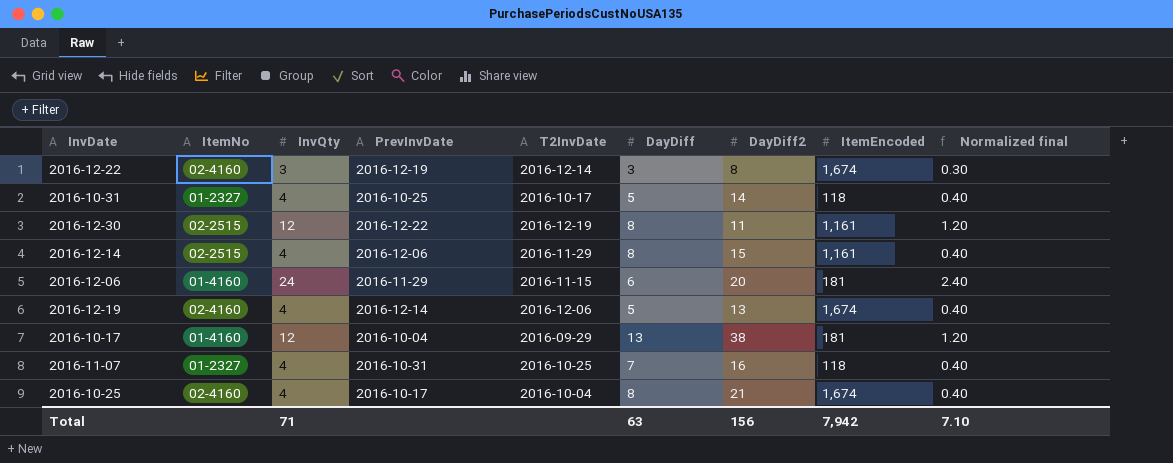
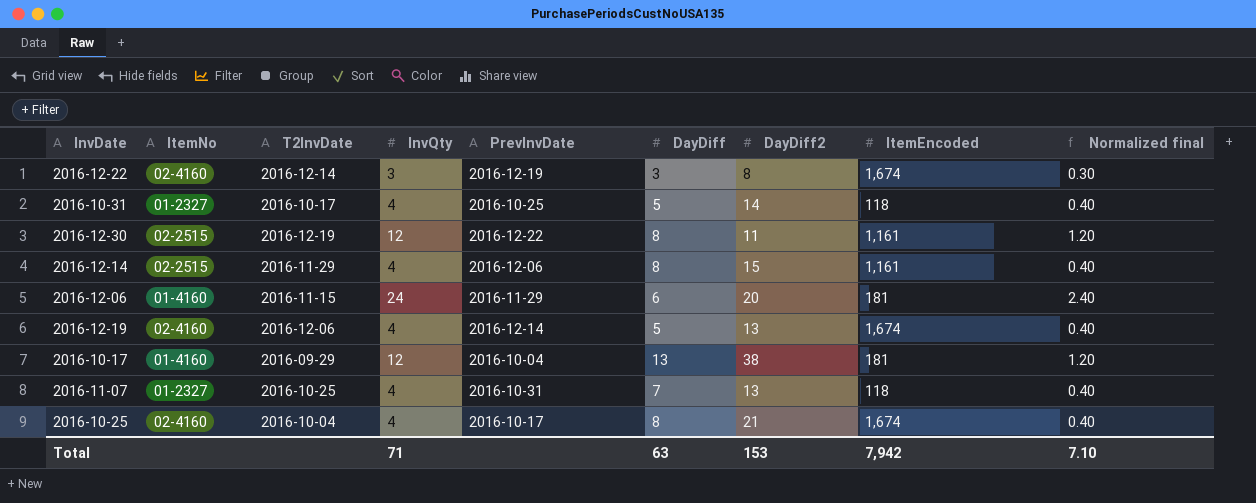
column T2InvDate | position: 5 -> 3
2016-11-07 | DayDiff2: 16 -> 13
Total | DayDiff2: 156 -> 153

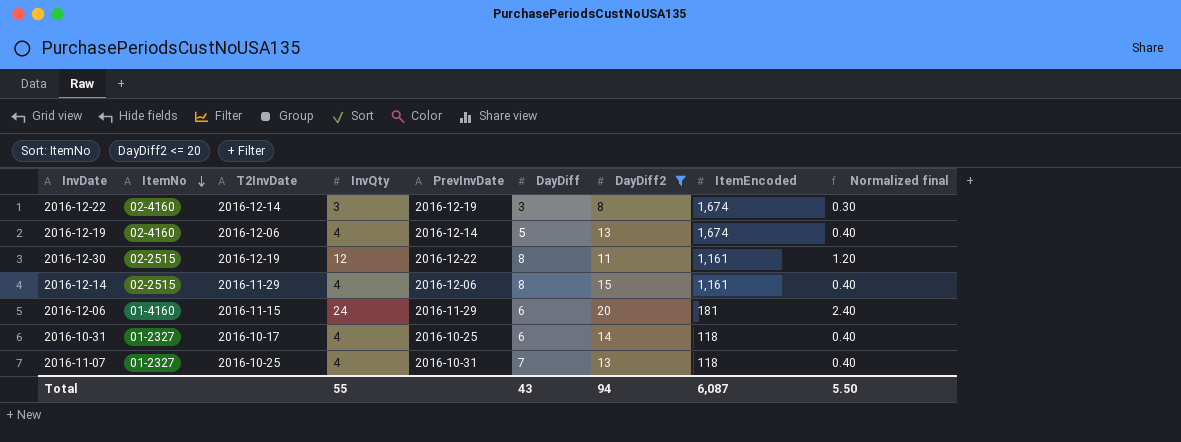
filter: none -> DayDiff2 <= 20
row order: none -> ItemNo descending
2016-10-31 | DayDiff: 5 -> 6
Total | InvQty: 71 -> 55
Total | DayDiff: 63 -> 43
Total | DayDiff2: 153 -> 94
Total | ItemEncoded: 7,942 -> 6,087
Total | Normalized final: 7.10 -> 5.50

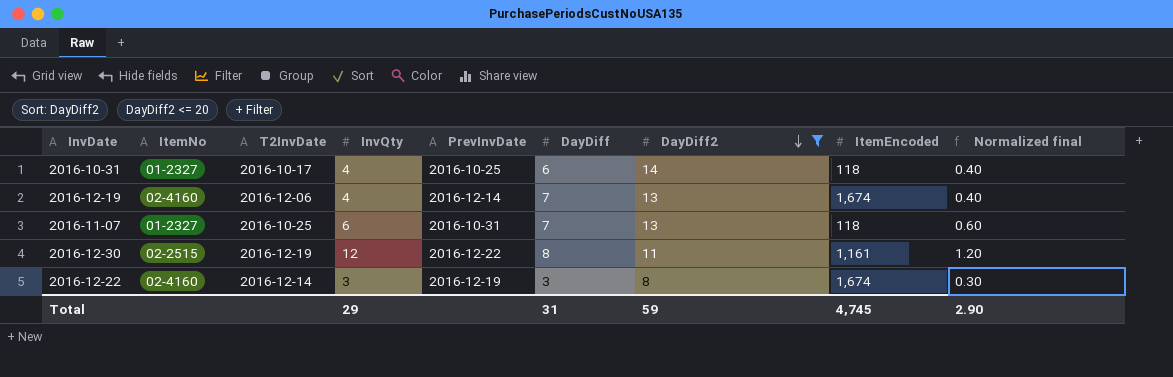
row order: ItemNo descending -> DayDiff2 descending
row 2016-12-14: 02-2515 | 2016-11-29 | 4 | 2016-12-06 | 8 | 15 | 1,161 | 0.40 -> none
row 2016-12-06: 01-4160 | 2016-11-15 | 24 | 2016-11-29 | 6 | 20 | 181 | 2.40 -> none
2016-12-19 | DayDiff: 5 -> 7
2016-11-07 | InvQty: 4 -> 6
2016-11-07 | Normalized final: 0.40 -> 0.60
Total | InvQty: 55 -> 29
Total | DayDiff: 43 -> 31
Total | DayDiff2: 94 -> 59
Total | ItemEncoded: 6,087 -> 4,745
Total | Normalized final: 5.50 -> 2.90

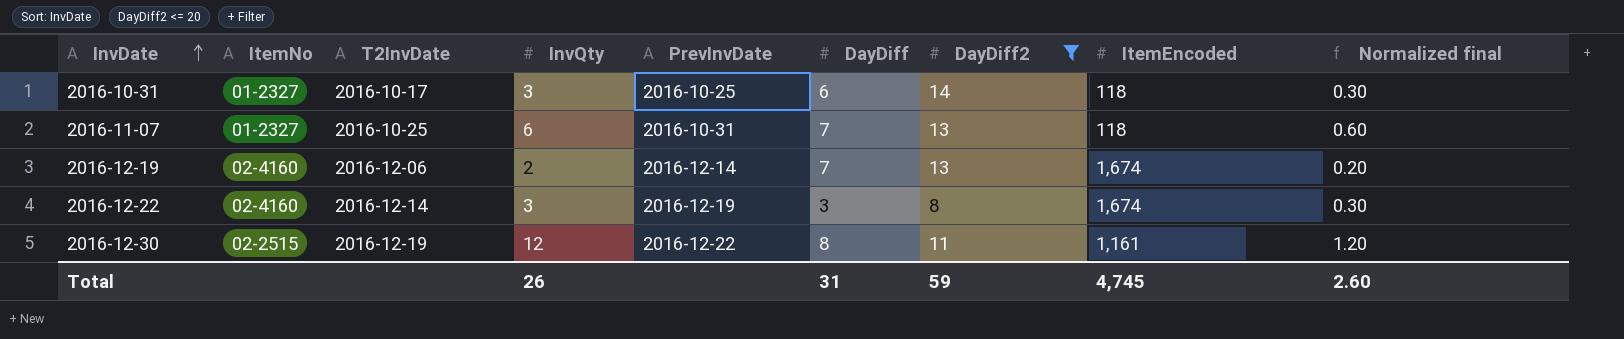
row order: DayDiff2 descending -> InvDate ascending
2016-10-31 | InvQty: 4 -> 3
2016-10-31 | Normalized final: 0.40 -> 0.30
2016-12-19 | InvQty: 4 -> 2
2016-12-19 | Normalized final: 0.40 -> 0.20
Total | InvQty: 29 -> 26
Total | Normalized final: 2.90 -> 2.60

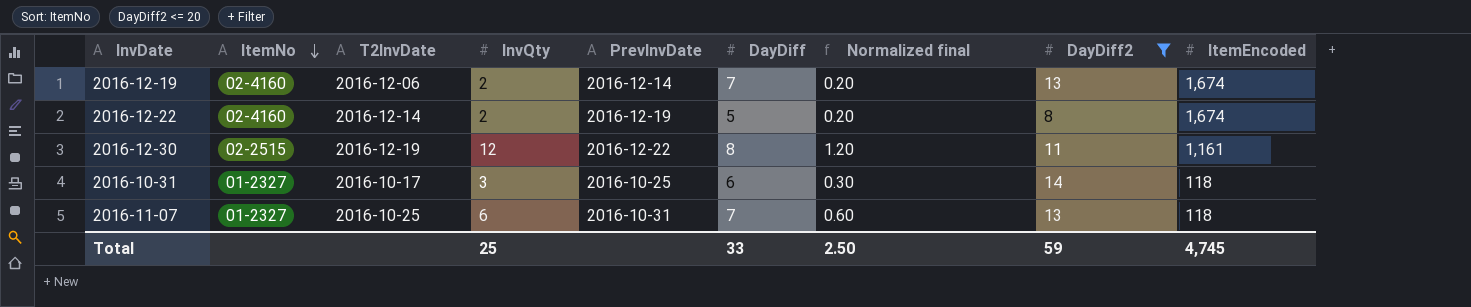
row order: InvDate ascending -> ItemNo descending
column Normalized final | position: 9 -> 7
2016-12-22 | InvQty: 3 -> 2
2016-12-22 | DayDiff: 3 -> 5
2016-12-22 | Normalized final: 0.30 -> 0.20
Total | InvQty: 26 -> 25
Total | DayDiff: 31 -> 33
Total | Normalized final: 2.60 -> 2.50

